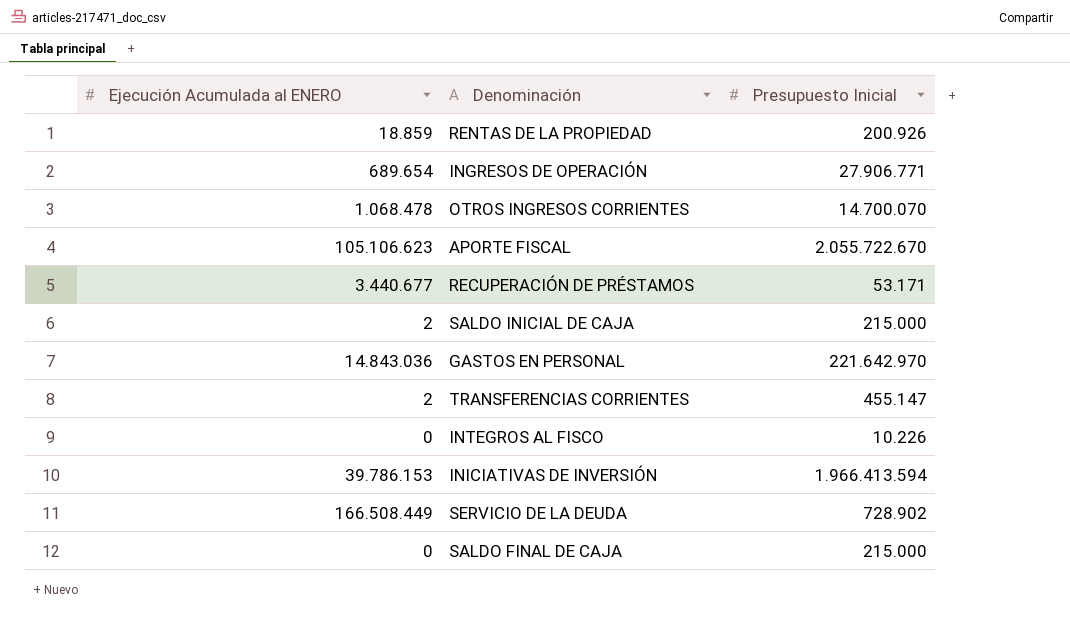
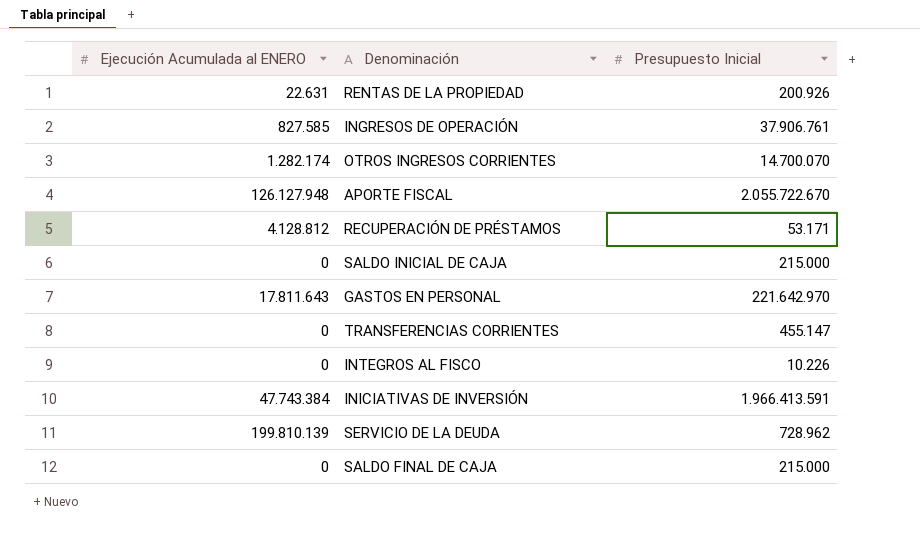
RENTAS DE LA PROPIEDAD | Ejecución Acumulada al ENERO: 18.859 -> 22.631
INGRESOS DE OPERACIÓN | Ejecución Acumulada al ENERO: 689.654 -> 827.585
INGRESOS DE OPERACIÓN | Presupuesto Inicial: 27.906.771 -> 37.906.761
OTROS INGRESOS CORRIENTES | Ejecución Acumulada al ENERO: 1.068.478 -> 1.282.174
APORTE FISCAL | Ejecución Acumulada al ENERO: 105.106.623 -> 126.127.948
RECUPERACIÓN DE PRÉSTAMOS | Ejecución Acumulada al ENERO: 3.440.677 -> 4.128.812
SALDO INICIAL DE CAJA | Ejecución Acumulada al ENERO: 2 -> 0
GASTOS EN PERSONAL | Ejecución Acumulada al ENERO: 14.843.036 -> 17.811.643
TRANSFERENCIAS CORRIENTES | Ejecución Acumulada al ENERO: 2 -> 0
INICIATIVAS DE INVERSIÓN | Ejecución Acumulada al ENERO: 39.786.153 -> 47.743.384
INICIATIVAS DE INVERSIÓN | Presupuesto Inicial: 1.966.413.594 -> 1.966.413.591
SERVICIO DE LA DEUDA | Ejecución Acumulada al ENERO: 166.508.449 -> 199.810.139
SERVICIO DE LA DEUDA | Presupuesto Inicial: 728.902 -> 728.962

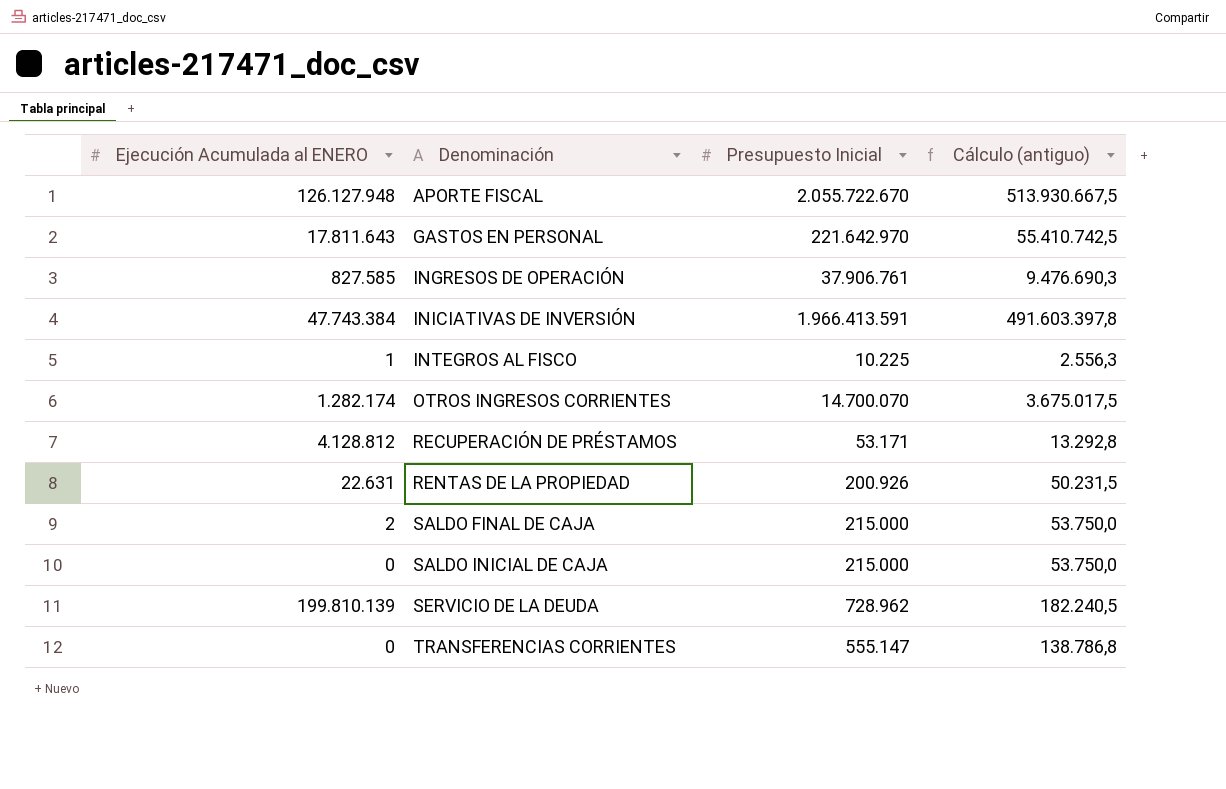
row order: none -> Denominación ascending
column Cálculo (antiguo) | formula: none -> [Presupuesto Inicial] * 0,25
INTEGROS AL FISCO | Ejecución Acumulada al ENERO: 0 -> 1
INTEGROS AL FISCO | Presupuesto Inicial: 10.226 -> 10.225
SALDO FINAL DE CAJA | Ejecución Acumulada al ENERO: 0 -> 2
TRANSFERENCIAS CORRIENTES | Presupuesto Inicial: 455.147 -> 555.147

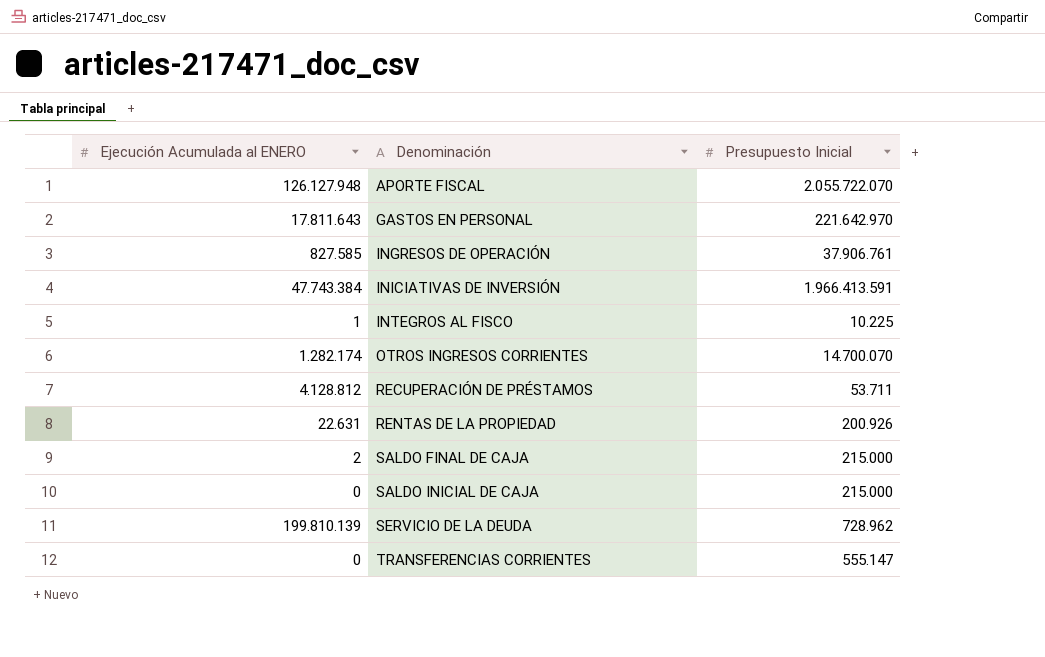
column Cálculo (antiguo) | formula: [Presupuesto Inicial] * 0,25 -> none
APORTE FISCAL | Presupuesto Inicial: 2.055.722.670 -> 2.055.722.070
RECUPERACIÓN DE PRÉSTAMOS | Presupuesto Inicial: 53.171 -> 53.711

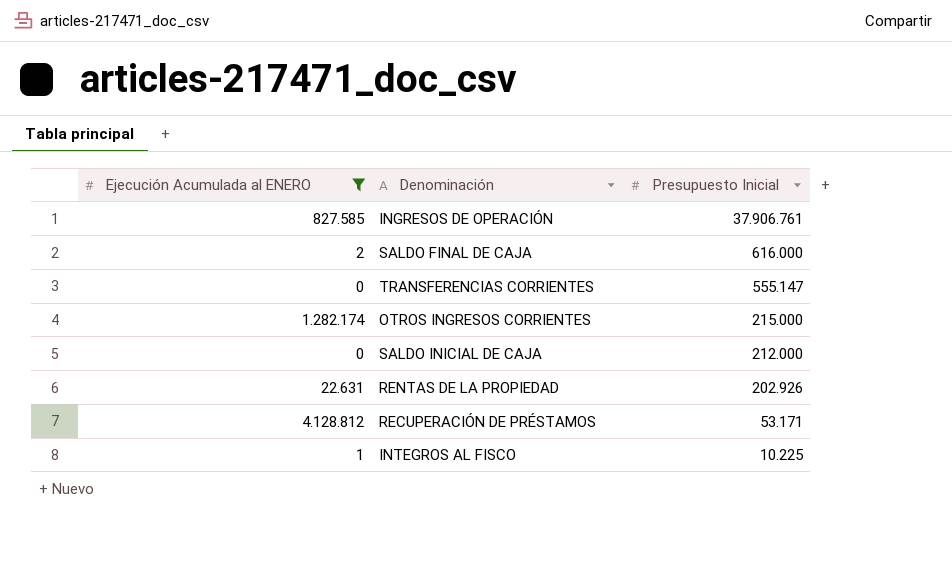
filter: none -> Ejecución Acumulada al ENERO <= 4.128.812
row order: Denominación ascending -> Presupuesto Inicial descending
SALDO FINAL DE CAJA | Presupuesto Inicial: 215.000 -> 616.000
OTROS INGRESOS CORRIENTES | Presupuesto Inicial: 14.700.070 -> 215.000
SALDO INICIAL DE CAJA | Presupuesto Inicial: 215.000 -> 212.000
RENTAS DE LA PROPIEDAD | Presupuesto Inicial: 200.926 -> 202.926
RECUPERACIÓN DE PRÉSTAMOS | Presupuesto Inicial: 53.711 -> 53.171

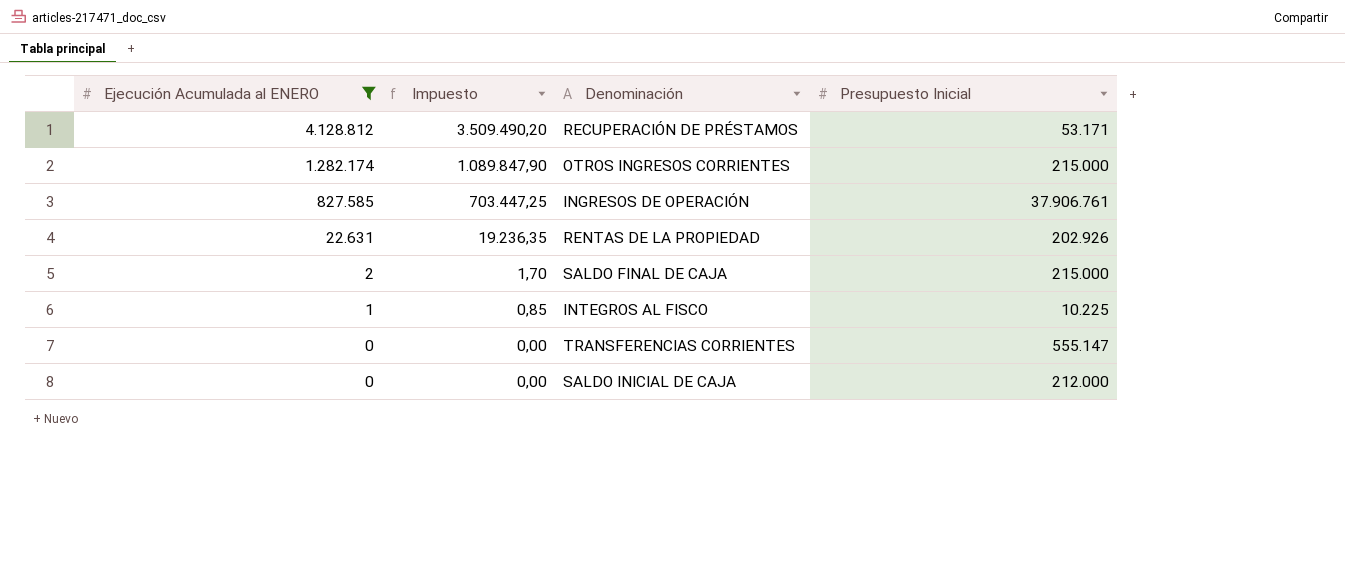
row order: Presupuesto Inicial descending -> Ejecución Acumulada al ENERO descending
column Impuesto | formula: none -> [Ejecución Acumulada al ENERO] * 0,85
SALDO FINAL DE CAJA | Presupuesto Inicial: 616.000 -> 215.000

